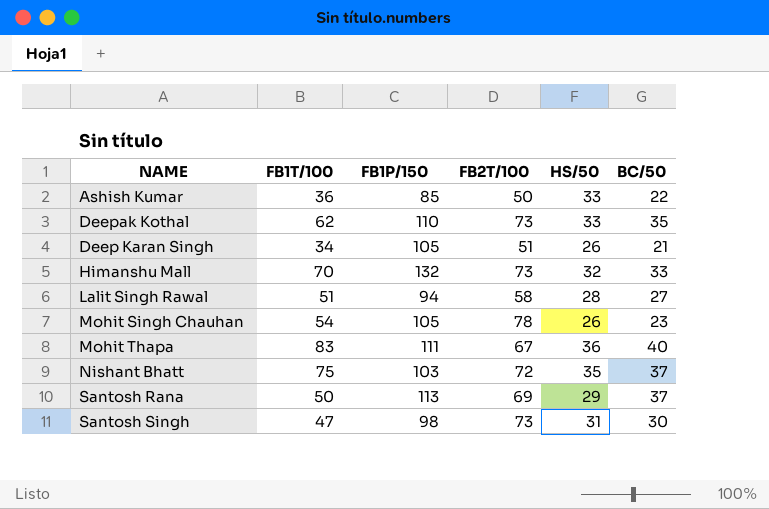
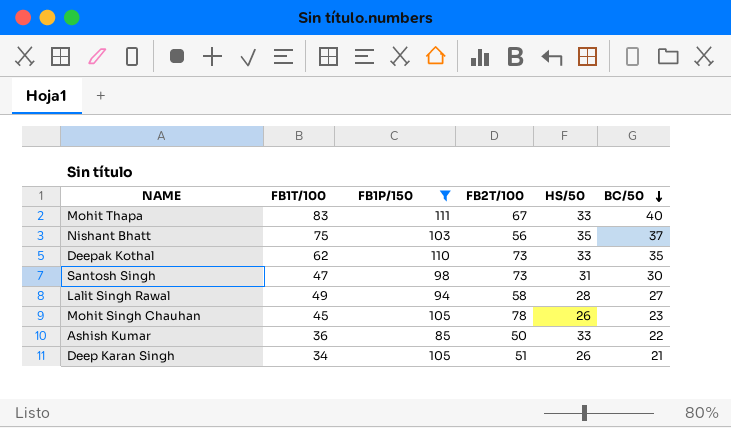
filter: none -> FB1P/150 <= 111
row order: none -> BC/50 descending
Mohit Thapa | HS/50: 36 -> 33
Nishant Bhatt | FB2T/100: 72 -> 56
Lalit Singh Rawal | FB1T/100: 51 -> 49
Mohit Singh Chauhan | FB1T/100: 54 -> 45

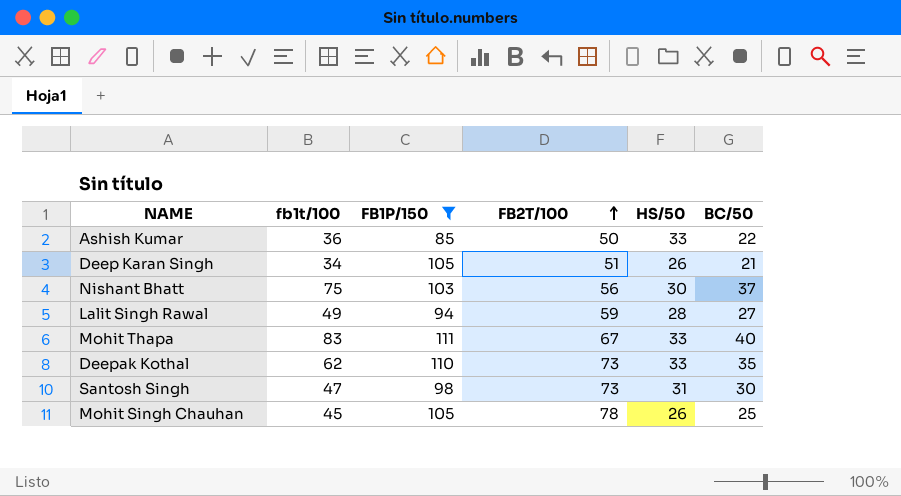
row order: BC/50 descending -> FB2T/100 ascending
column name: FB1T/100 -> fb1t/100
Nishant Bhatt | HS/50: 35 -> 30
Lalit Singh Rawal | FB2T/100: 58 -> 59
Mohit Singh Chauhan | BC/50: 23 -> 25

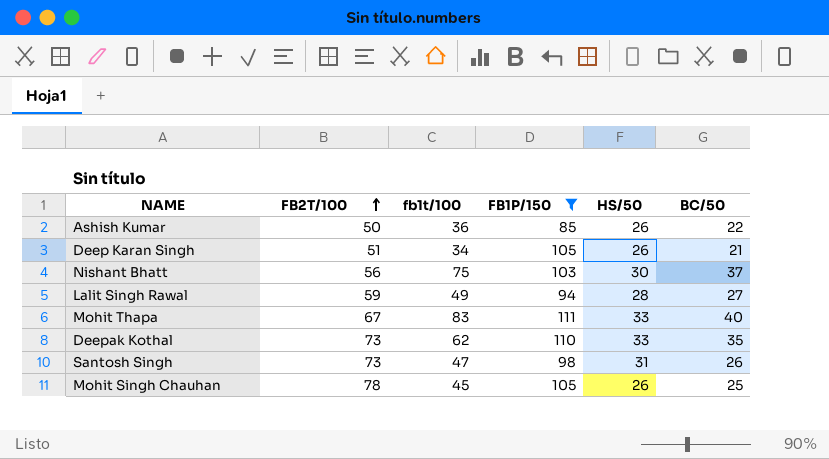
column FB2T/100 | position: 4 -> 2
Ashish Kumar | HS/50: 33 -> 26
Santosh Singh | BC/50: 30 -> 26

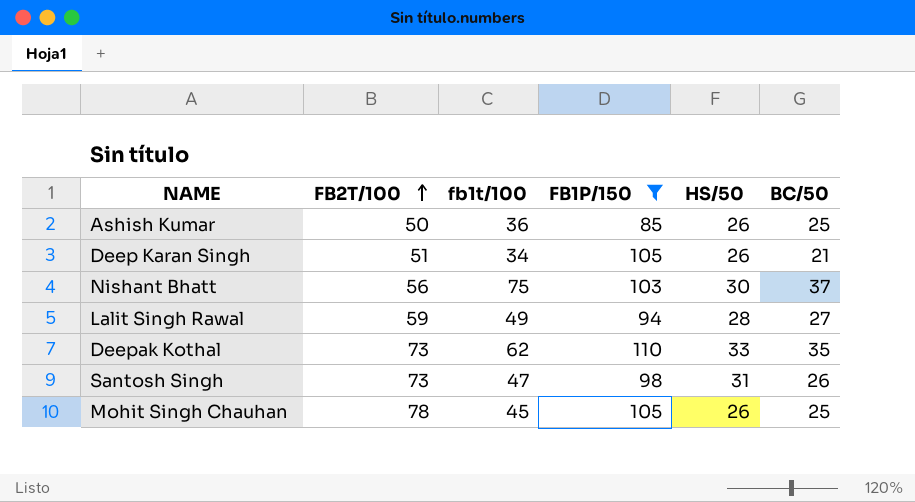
row Mohit Thapa: 67 | 83 | 111 | 33 | 40 -> none
Ashish Kumar | BC/50: 22 -> 25

